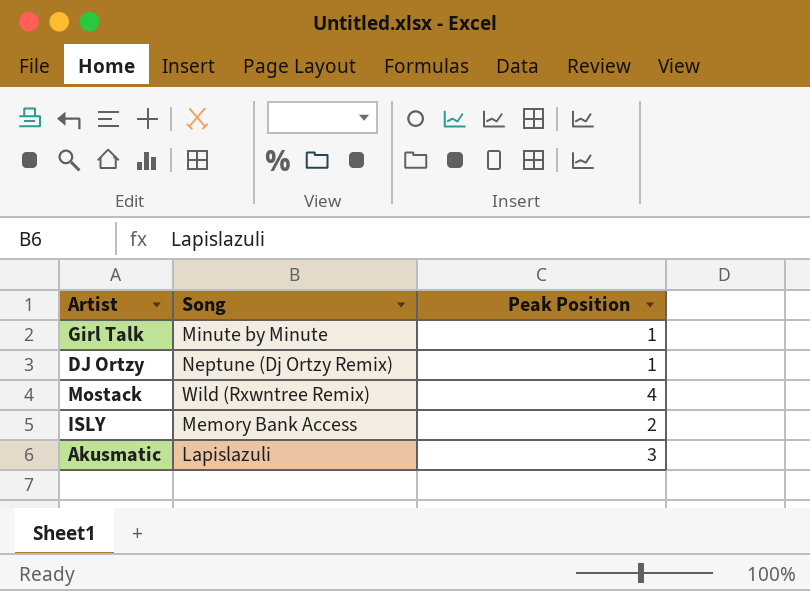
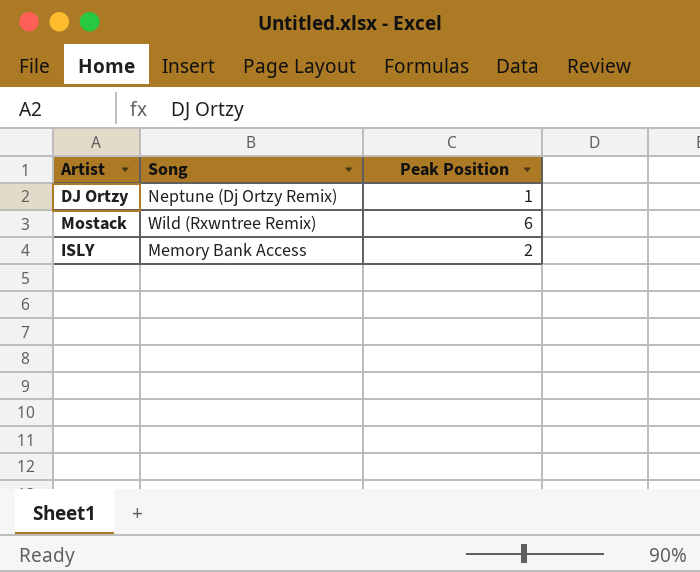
row Girl Talk: Minute by Minute | 1 -> none
row Akusmatic: Lapislazuli | 3 -> none
Mostack | Peak Position: 4 -> 6

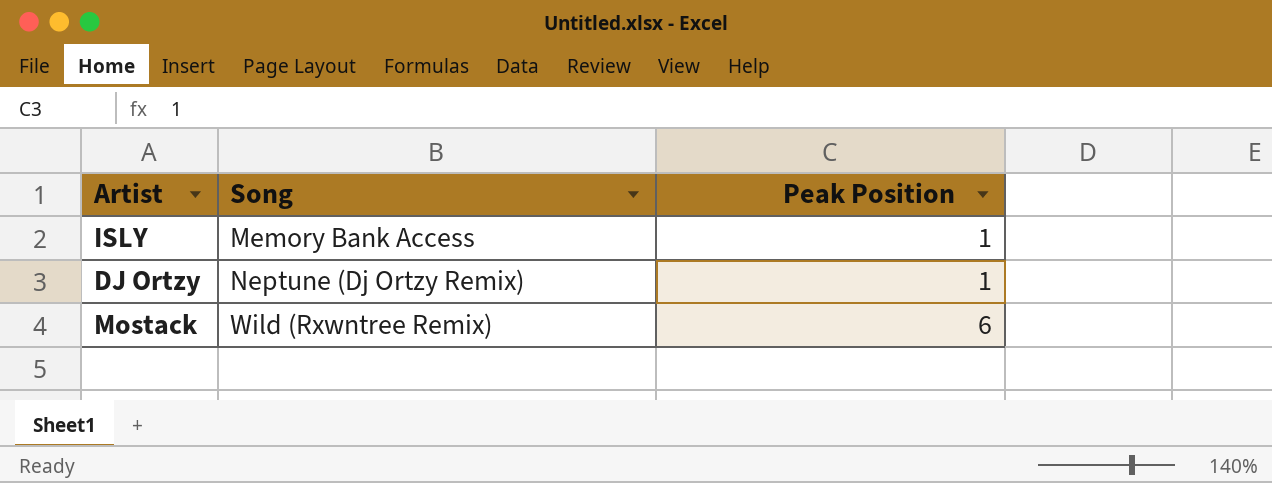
row order: none -> Song ascending
ISLY | Peak Position: 2 -> 1

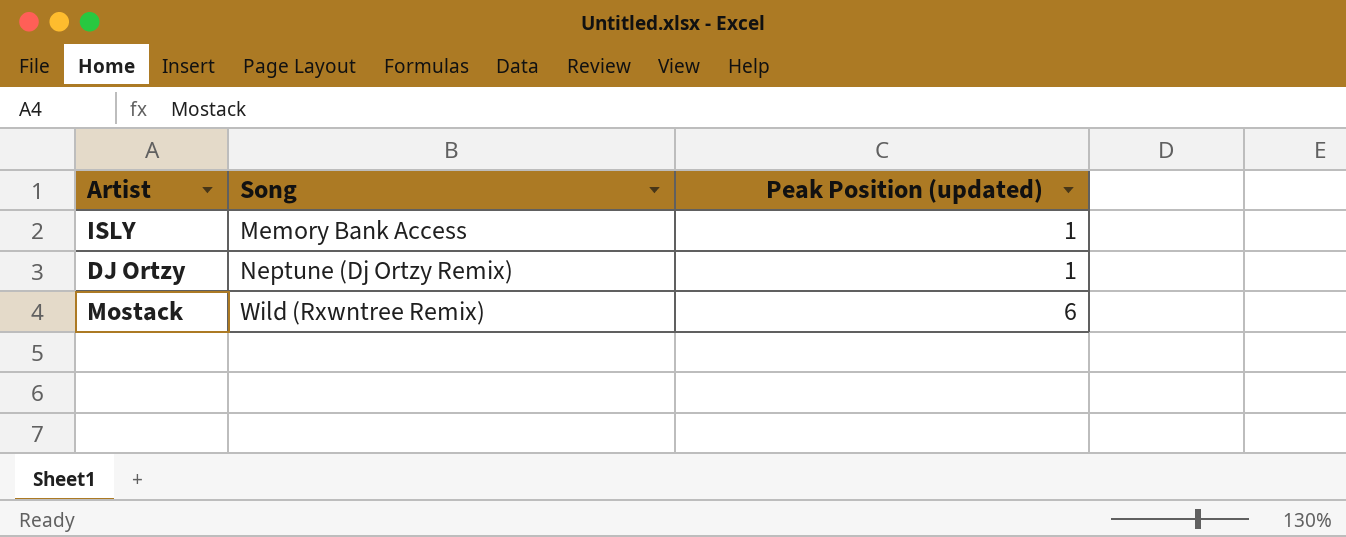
column name: Peak Position -> Peak Position (updated)

